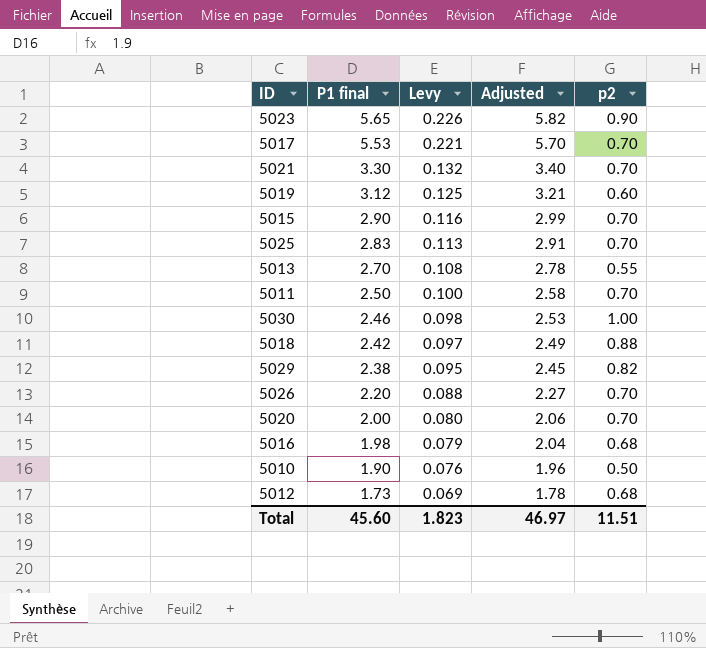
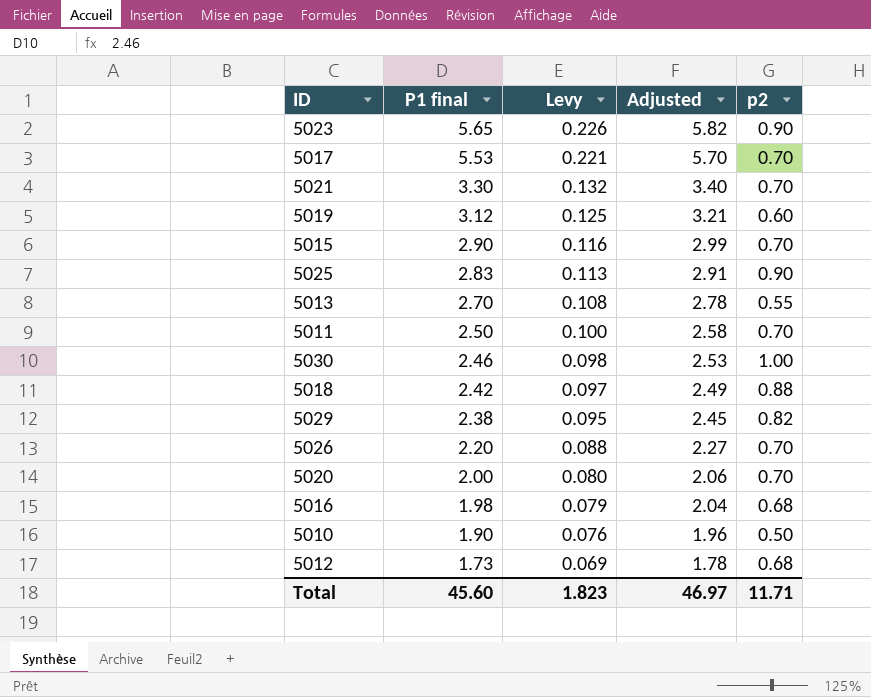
5025 | p2: 0.70 -> 0.90
Total | p2: 11.51 -> 11.71

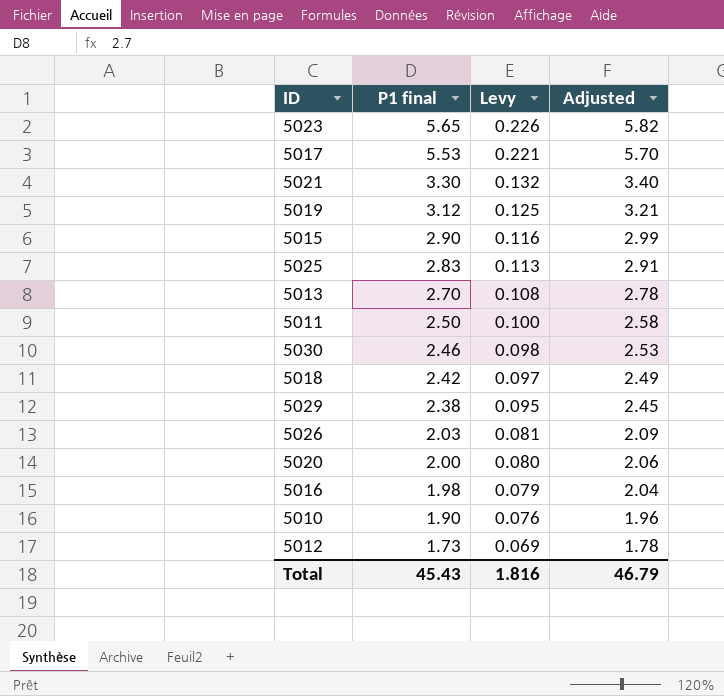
column p2 | position: 5 -> none
5026 | P1 final: 2.20 -> 2.03
5026 | Levy: 0.088 -> 0.081
5026 | Adjusted: 2.27 -> 2.09
Total | P1 final: 45.60 -> 45.43
Total | Levy: 1.823 -> 1.816
Total | Adjusted: 46.97 -> 46.79

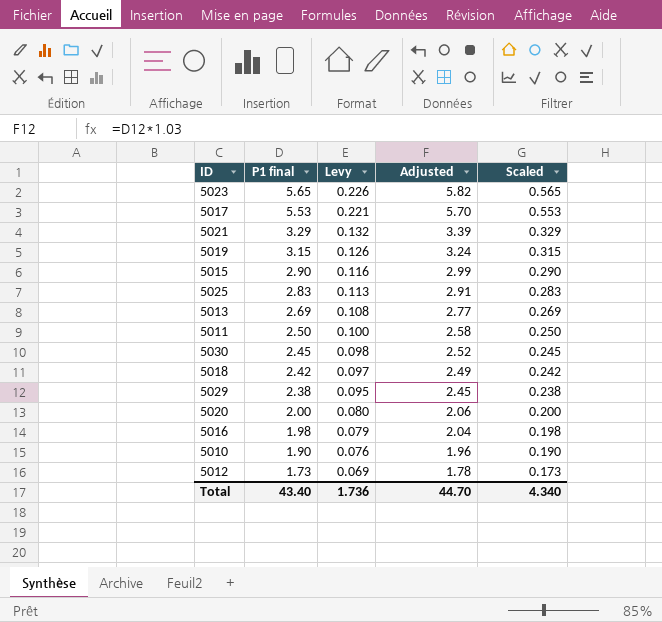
column Scaled | formula: none -> [P1 final] * 0.1
row 5026: 2.03 | 0.081 | 2.09 -> none
5021 | P1 final: 3.30 -> 3.29
5021 | Adjusted: 3.40 -> 3.39
5019 | P1 final: 3.12 -> 3.15
5019 | Levy: 0.125 -> 0.126
5019 | Adjusted: 3.21 -> 3.24
5013 | P1 final: 2.70 -> 2.69
5013 | Adjusted: 2.78 -> 2.77
5030 | P1 final: 2.46 -> 2.45
5030 | Adjusted: 2.53 -> 2.52
Total | P1 final: 45.43 -> 43.40
Total | Levy: 1.816 -> 1.736
Total | Adjusted: 46.79 -> 44.70

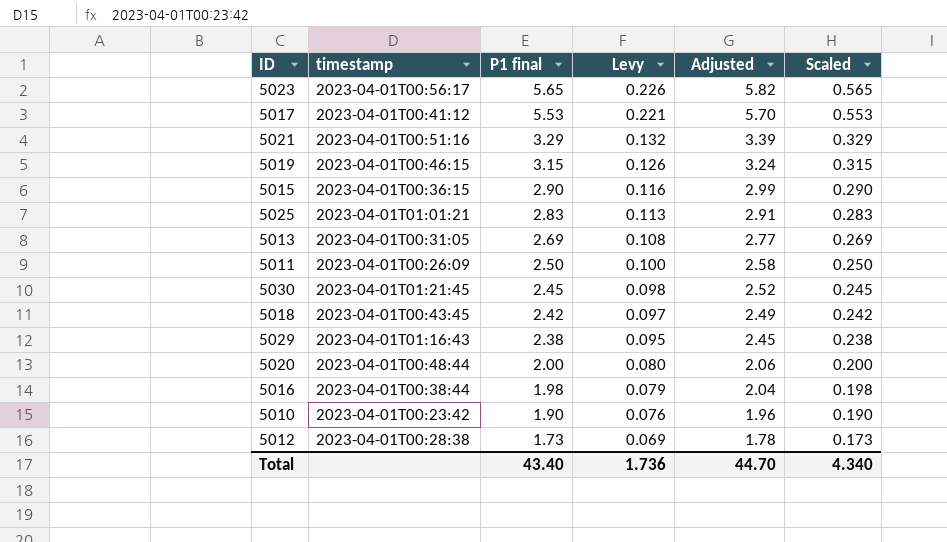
column timestamp | position: none -> 2

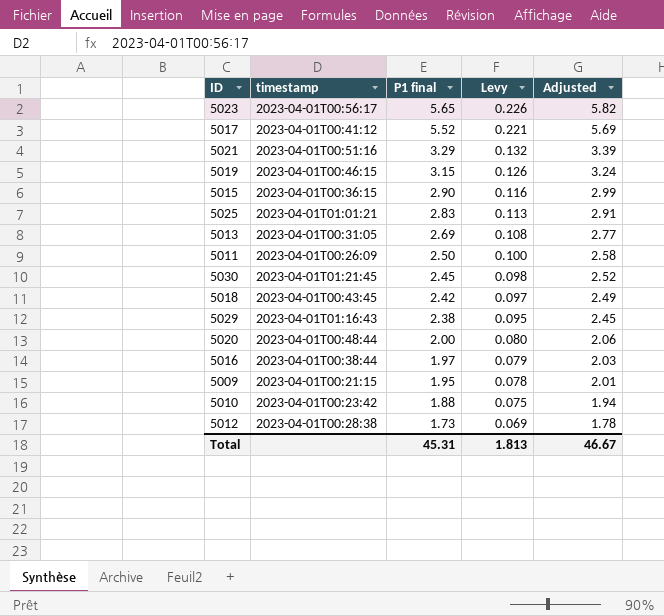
column Scaled | formula: [P1 final] * 0.1 -> none
5017 | P1 final: 5.53 -> 5.52
5017 | Adjusted: 5.70 -> 5.69
5016 | P1 final: 1.98 -> 1.97
5016 | Adjusted: 2.04 -> 2.03
row 5009: none -> 2023-04-01T00:21:15 | 1.95 | 0.078 | 2.01
5010 | P1 final: 1.90 -> 1.88
5010 | Levy: 0.076 -> 0.075
5010 | Adjusted: 1.96 -> 1.94
Total | P1 final: 43.40 -> 45.31
Total | Levy: 1.736 -> 1.813
Total | Adjusted: 44.70 -> 46.67

